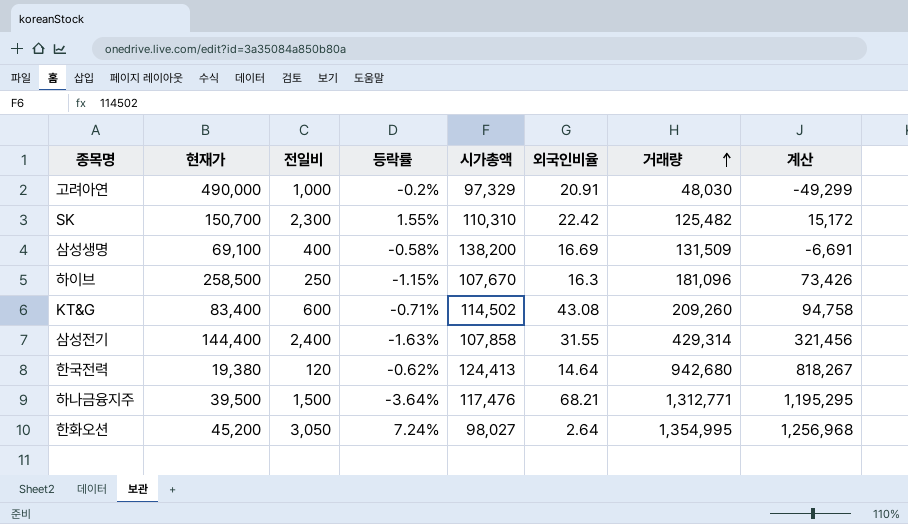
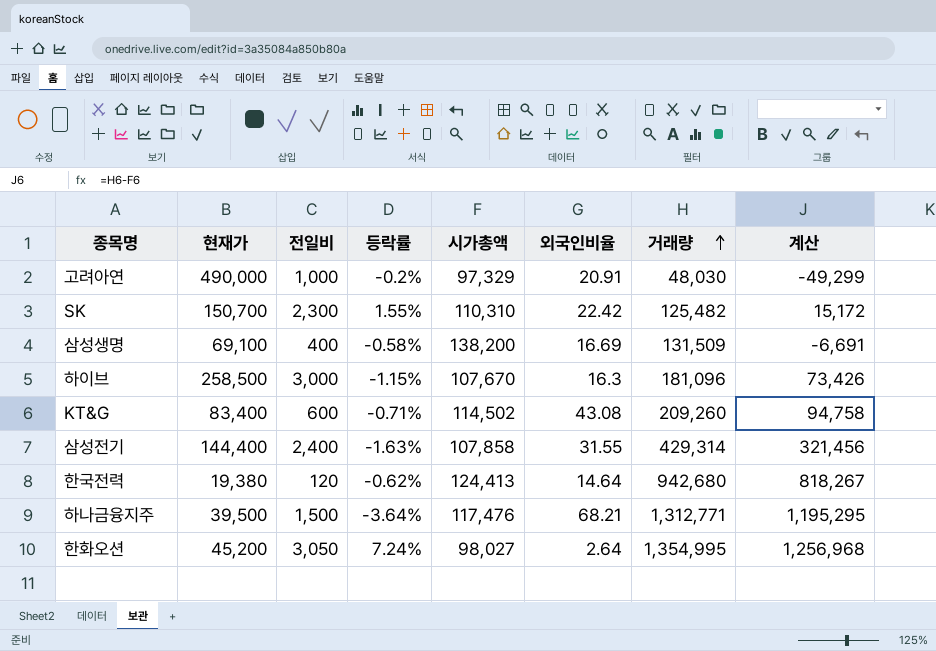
하이브 | 전일비: 250 -> 3,000

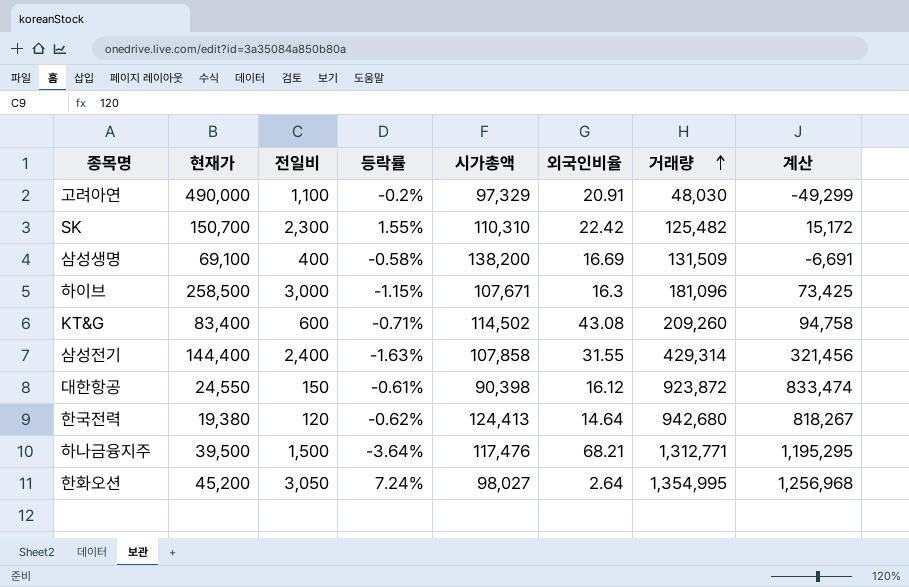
고려아연 | 전일비: 1,000 -> 1,100
하이브 | 시가총액: 107,670 -> 107,671
하이브 | 계산: 73,426 -> 73,425
row 대한항공: none -> 24,550 | 150 | -0.61% | 90,398 | 16.12 | 923,872 | 833,474

